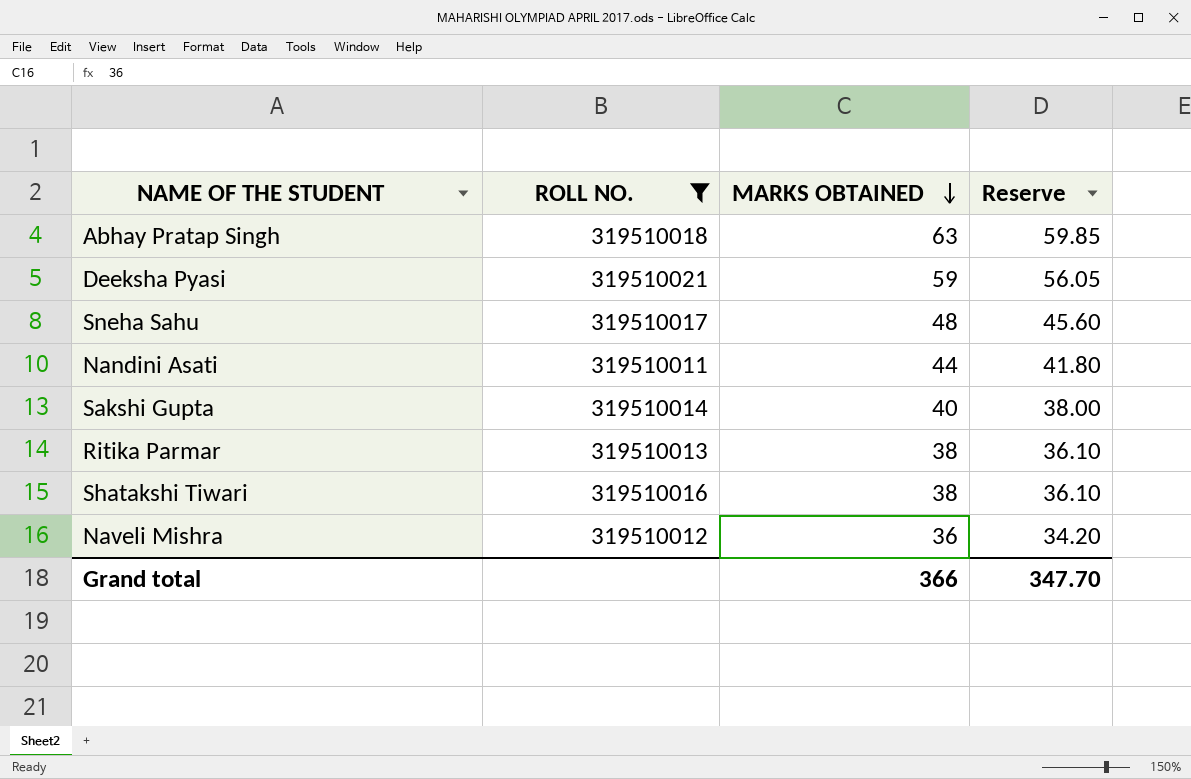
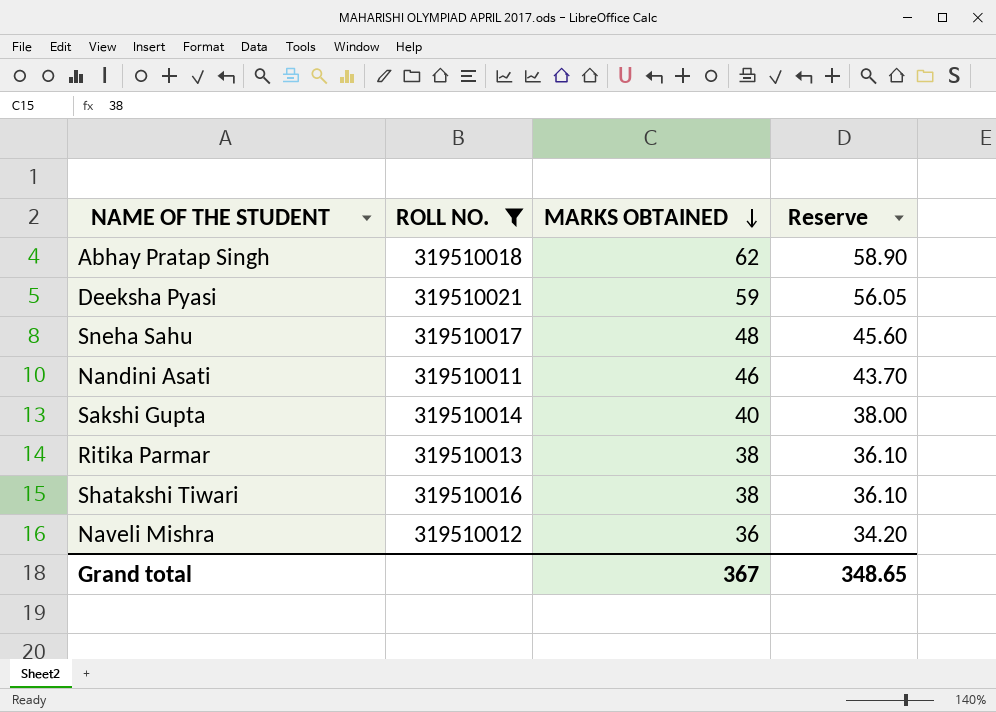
Abhay Pratap Singh | MARKS OBTAINED: 63 -> 62
Abhay Pratap Singh | Reserve: 59.85 -> 58.90
Nandini Asati | MARKS OBTAINED: 44 -> 46
Nandini Asati | Reserve: 41.80 -> 43.70
Grand total | MARKS OBTAINED: 366 -> 367
Grand total | Reserve: 347.70 -> 348.65

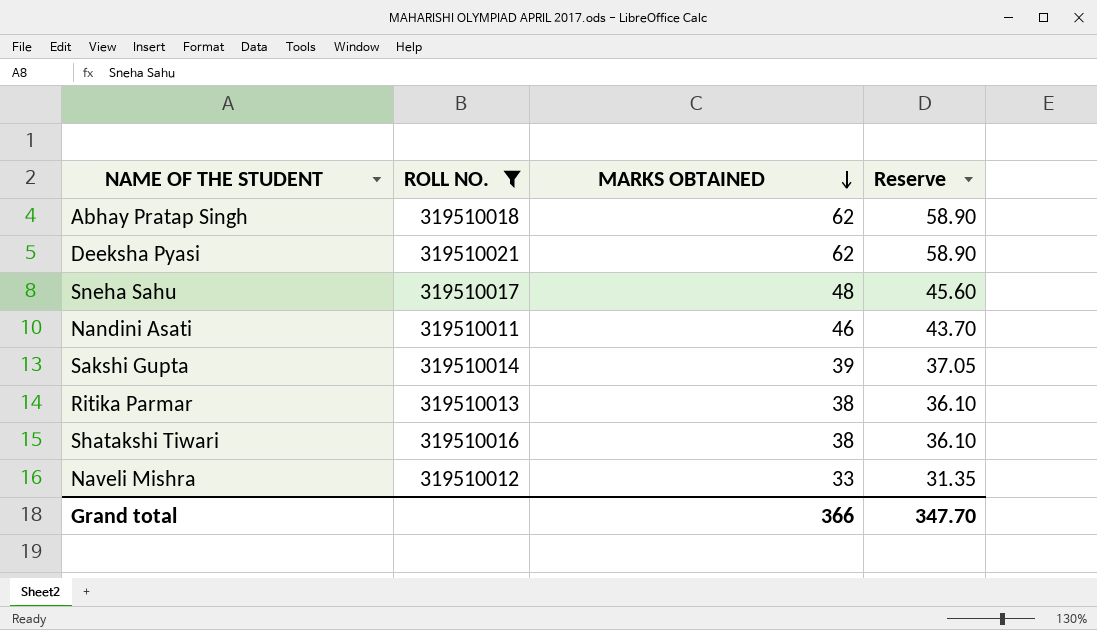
Deeksha Pyasi | MARKS OBTAINED: 59 -> 62
Deeksha Pyasi | Reserve: 56.05 -> 58.90
Sakshi Gupta | MARKS OBTAINED: 40 -> 39
Sakshi Gupta | Reserve: 38.00 -> 37.05
Naveli Mishra | MARKS OBTAINED: 36 -> 33
Naveli Mishra | Reserve: 34.20 -> 31.35
Grand total | MARKS OBTAINED: 367 -> 366
Grand total | Reserve: 348.65 -> 347.70

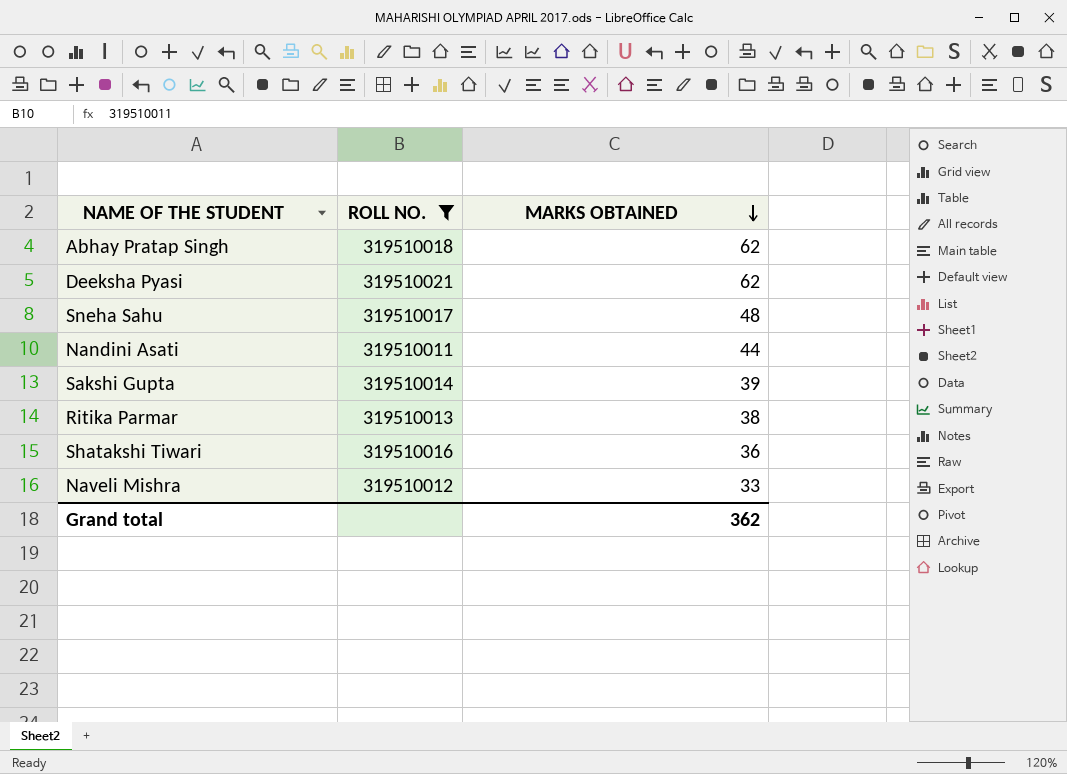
column Reserve | formula: [MARKS OBTAINED] * 0.95 -> none
Nandini Asati | MARKS OBTAINED: 46 -> 44
Shatakshi Tiwari | MARKS OBTAINED: 38 -> 36
Grand total | MARKS OBTAINED: 366 -> 362

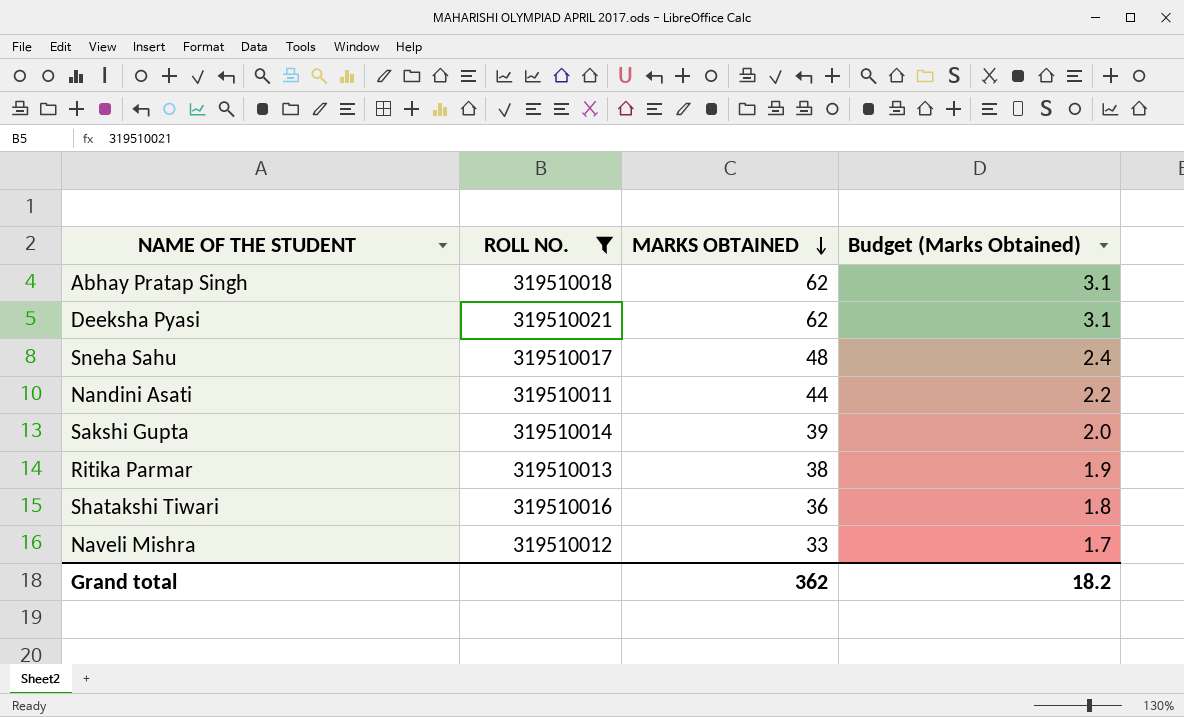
column Budget (Marks Obtained) | formula: none -> [MARKS OBTAINED] * 0.05

